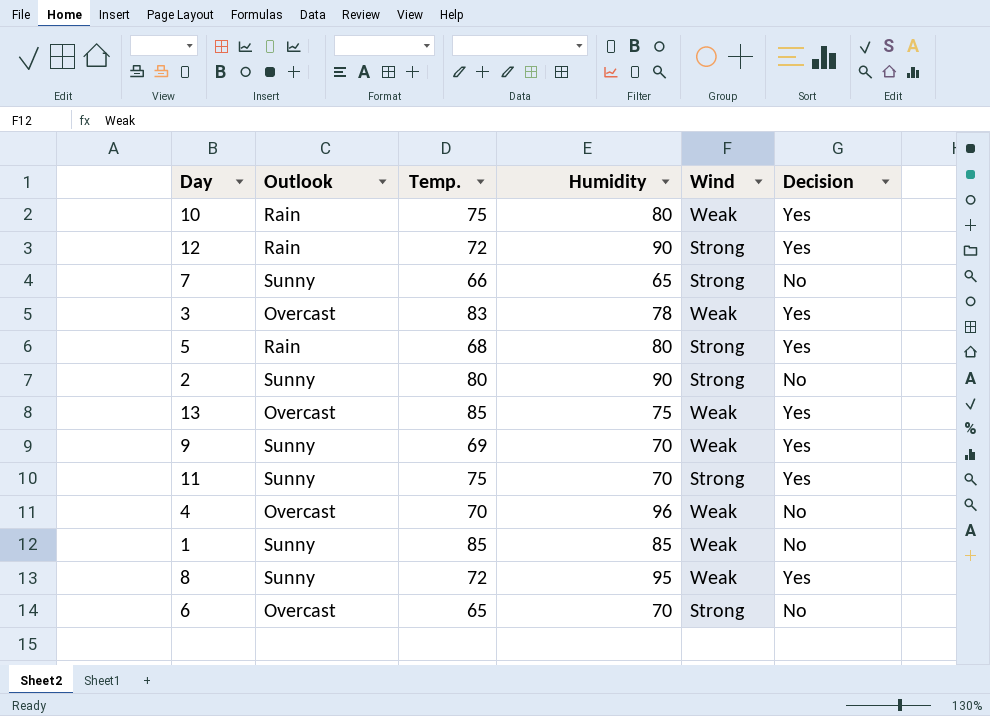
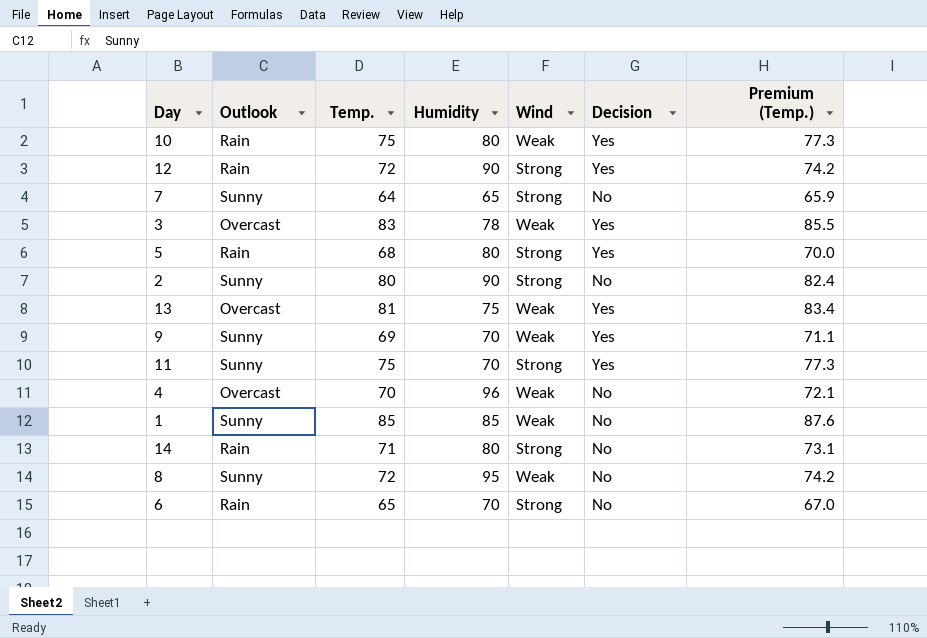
column Premium (Temp.) | formula: none -> [Temp.] * 1.03
7 | Temp.: 66 -> 64
13 | Temp.: 85 -> 81
row 14: none -> Rain | 71 | 80 | Strong | No | 73.1
8 | Decision: Yes -> No
6 | Outlook: Overcast -> Rain

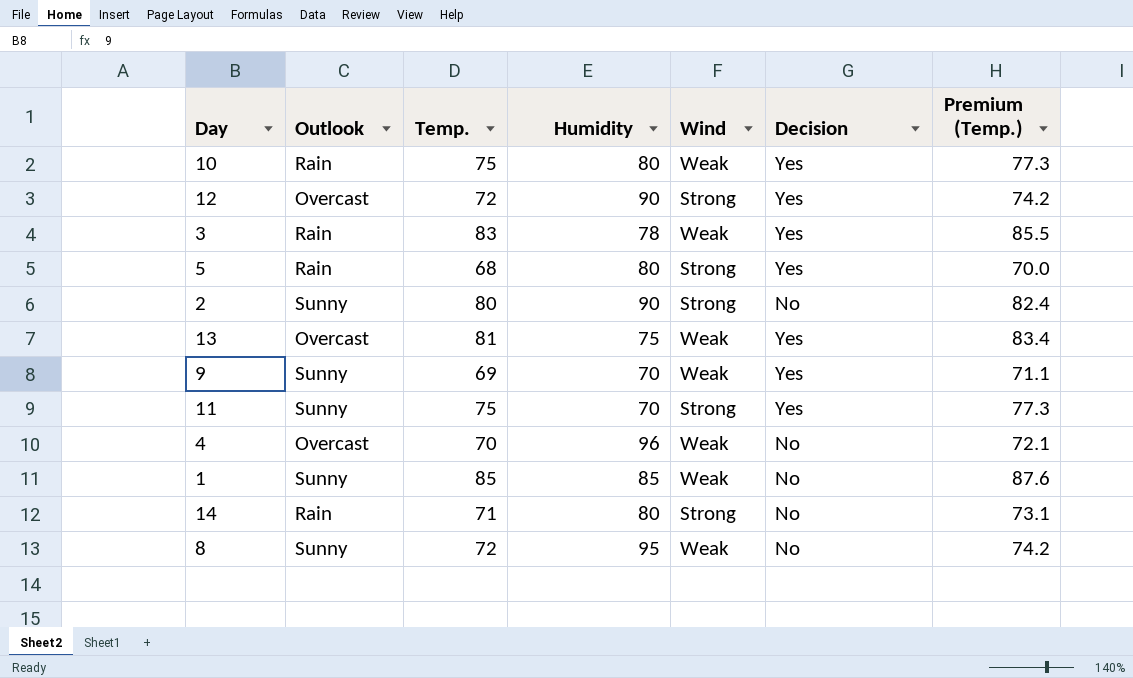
row 7: Sunny | 64 | 65 | Strong | No | 65.9 -> none
row 6: Rain | 65 | 70 | Strong | No | 67.0 -> none
12 | Outlook: Rain -> Overcast
3 | Outlook: Overcast -> Rain

